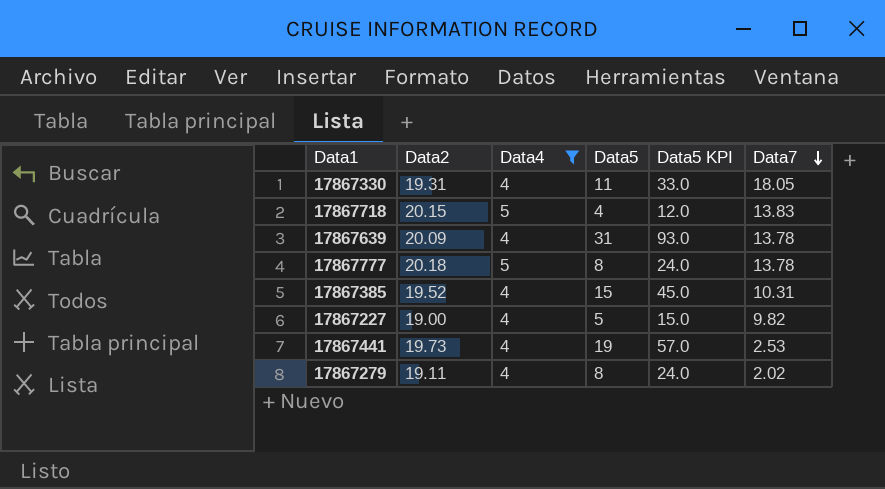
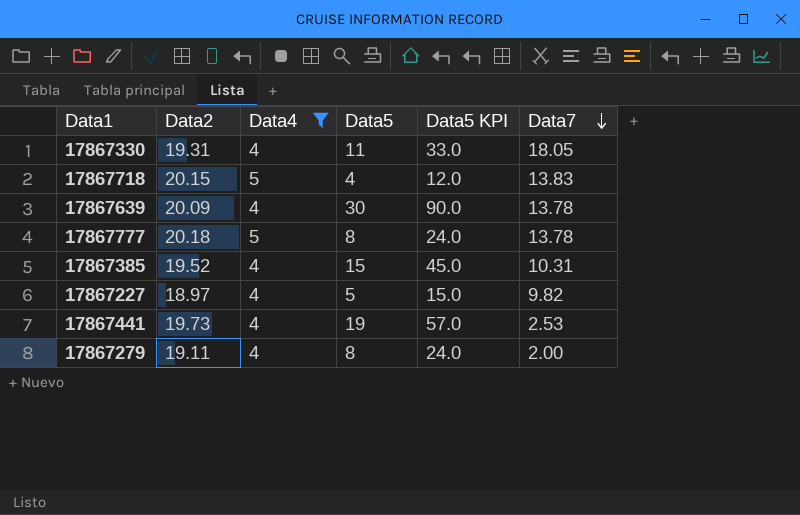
17867639 | Data5: 31 -> 30
17867639 | Data5 KPI: 93.0 -> 90.0
17867227 | Data2: 19.00 -> 18.97
17867279 | Data7: 2.02 -> 2.00

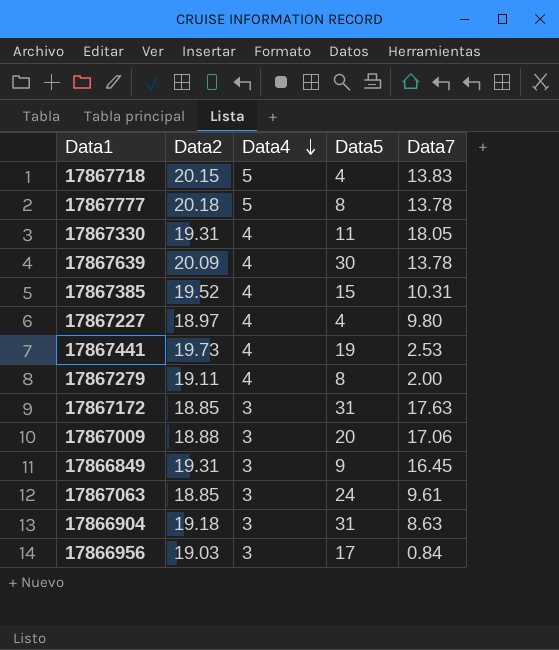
filter: Data4 != 3 -> none
row order: Data7 descending -> Data4 descending
column Data5 KPI | formula: [Data5] * 3 -> none
17867227 | Data5: 5 -> 4
17867227 | Data7: 9.82 -> 9.80

